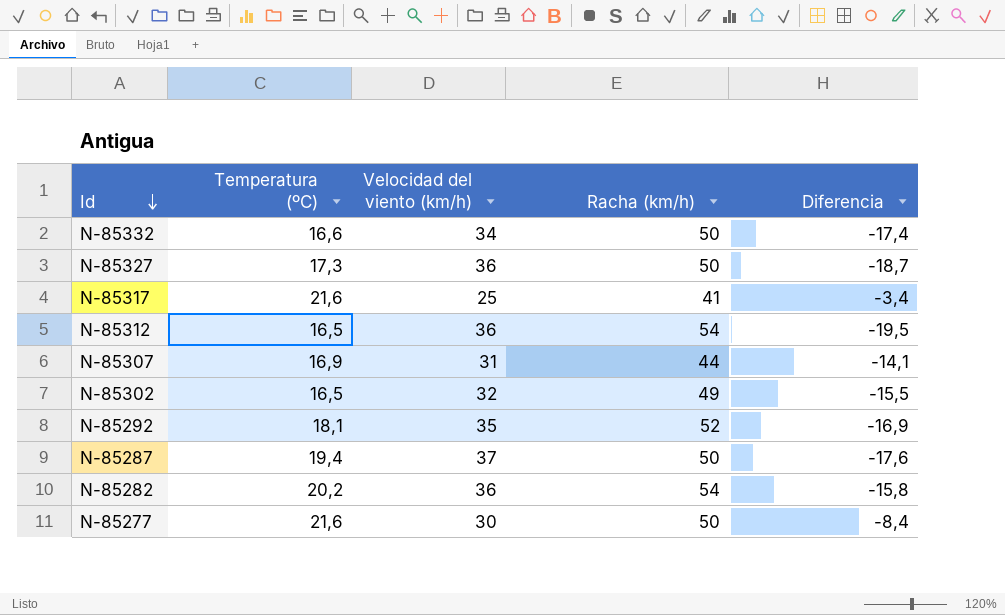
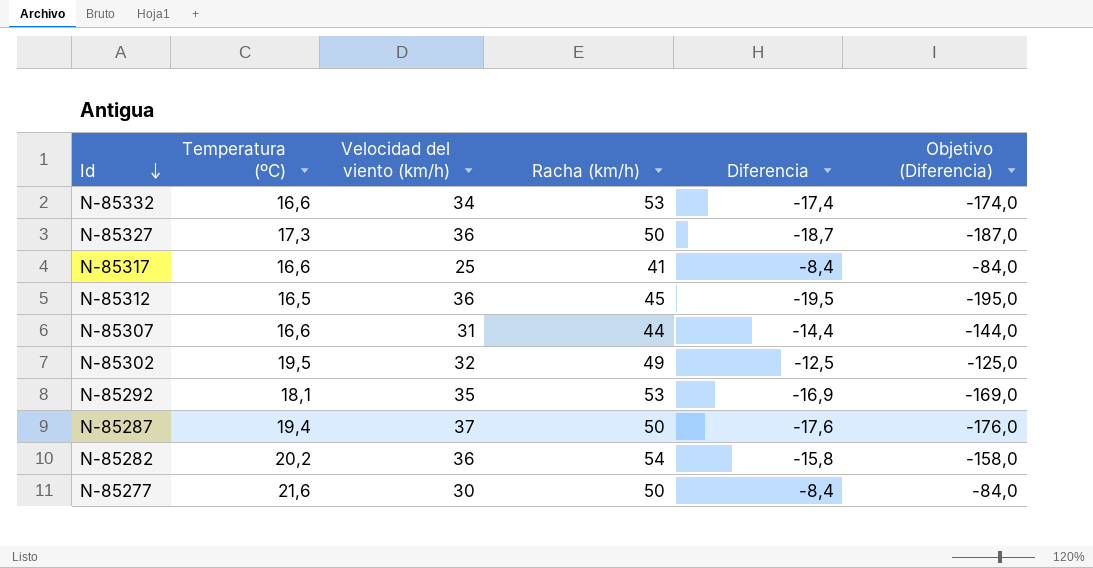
column Objetivo (Diferencia) | formula: none -> [Diferencia] * 10
N-85332 | Racha (km/h): 50 -> 53
N-85317 | Temperatura (ºC): 21,6 -> 16,6
N-85317 | Diferencia: -3,4 -> -8,4
N-85312 | Racha (km/h): 54 -> 45
N-85307 | Temperatura (ºC): 16,9 -> 16,6
N-85307 | Diferencia: -14,1 -> -14,4
N-85302 | Temperatura (ºC): 16,5 -> 19,5
N-85302 | Diferencia: -15,5 -> -12,5
N-85292 | Racha (km/h): 52 -> 53

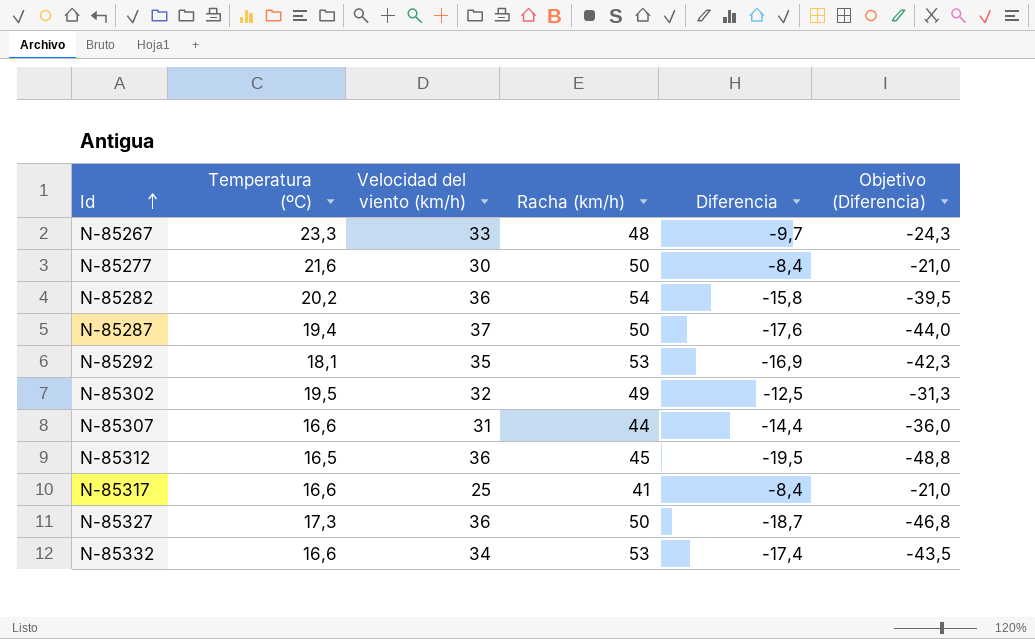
row order: Id descending -> Id ascending
column Objetivo (Diferencia) | formula: [Diferencia] * 10 -> [Diferencia] * 2,5
row N-85267: none -> 23,3 | 33 | 48 | -9,7 | -24,3

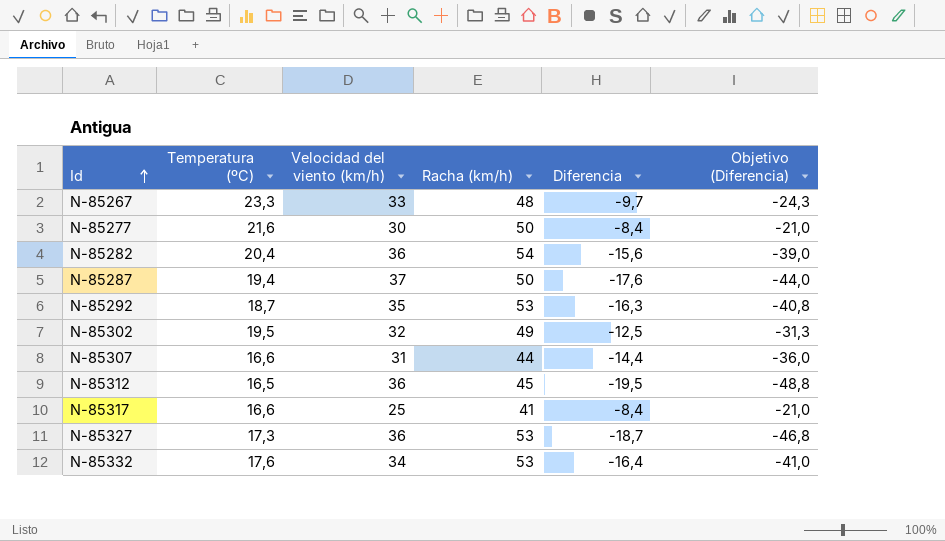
N-85282 | Temperatura (ºC): 20,2 -> 20,4
N-85282 | Diferencia: -15,8 -> -15,6
N-85282 | Objetivo (Diferencia): -39,5 -> -39,0
N-85292 | Temperatura (ºC): 18,1 -> 18,7
N-85292 | Diferencia: -16,9 -> -16,3
N-85292 | Objetivo (Diferencia): -42,3 -> -40,8
N-85327 | Racha (km/h): 50 -> 53
N-85332 | Temperatura (ºC): 16,6 -> 17,6
N-85332 | Diferencia: -17,4 -> -16,4
N-85332 | Objetivo (Diferencia): -43,5 -> -41,0

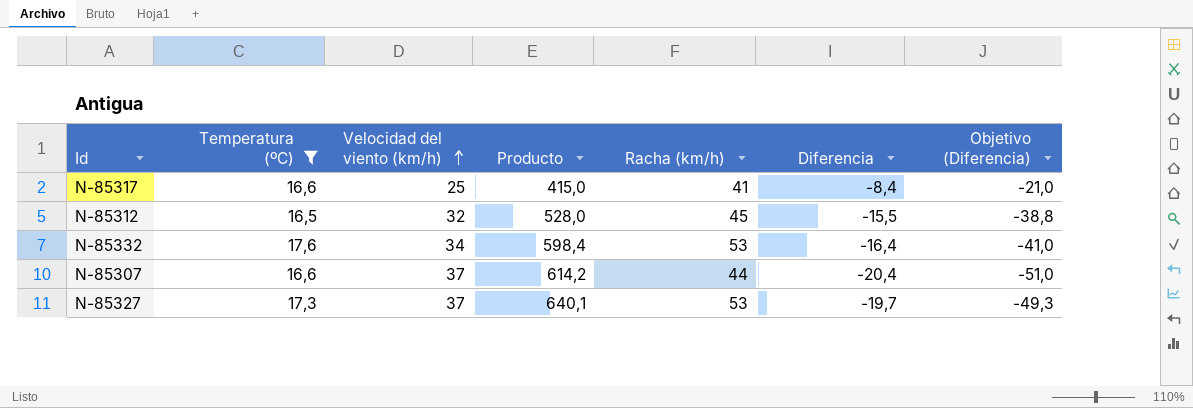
filter: none -> Temperatura (ºC) <= 17,6
row order: Id ascending -> Velocidad del viento (km/h) ascending
column Producto | formula: none -> [Temperatura (ºC)] * [Velocidad del viento (km/h)]
N-85312 | Velocidad del viento (km/h): 36 -> 32
N-85312 | Diferencia: -19,5 -> -15,5
N-85312 | Objetivo (Diferencia): -48,8 -> -38,8
N-85307 | Velocidad del viento (km/h): 31 -> 37
N-85307 | Diferencia: -14,4 -> -20,4
N-85307 | Objetivo (Diferencia): -36,0 -> -51,0
N-85327 | Velocidad del viento (km/h): 36 -> 37
N-85327 | Diferencia: -18,7 -> -19,7
N-85327 | Objetivo (Diferencia): -46,8 -> -49,3

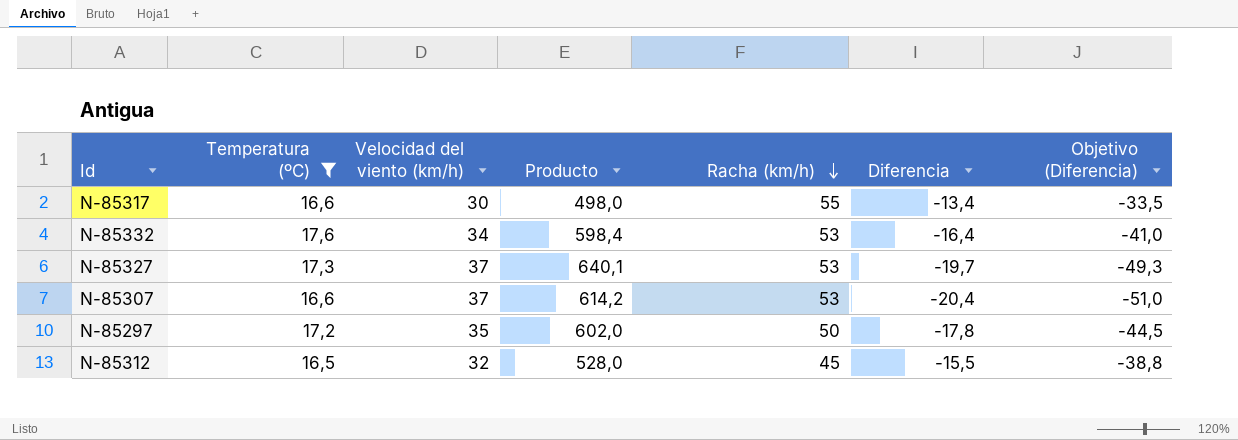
row order: Velocidad del viento (km/h) ascending -> Racha (km/h) descending
N-85317 | Velocidad del viento (km/h): 25 -> 30
N-85317 | Producto: 415,0 -> 498,0
N-85317 | Racha (km/h): 41 -> 55
N-85317 | Diferencia: -8,4 -> -13,4
N-85317 | Objetivo (Diferencia): -21,0 -> -33,5
N-85307 | Racha (km/h): 44 -> 53
row N-85297: none -> 17,2 | 35 | 602,0 | 50 | -17,8 | -44,5

